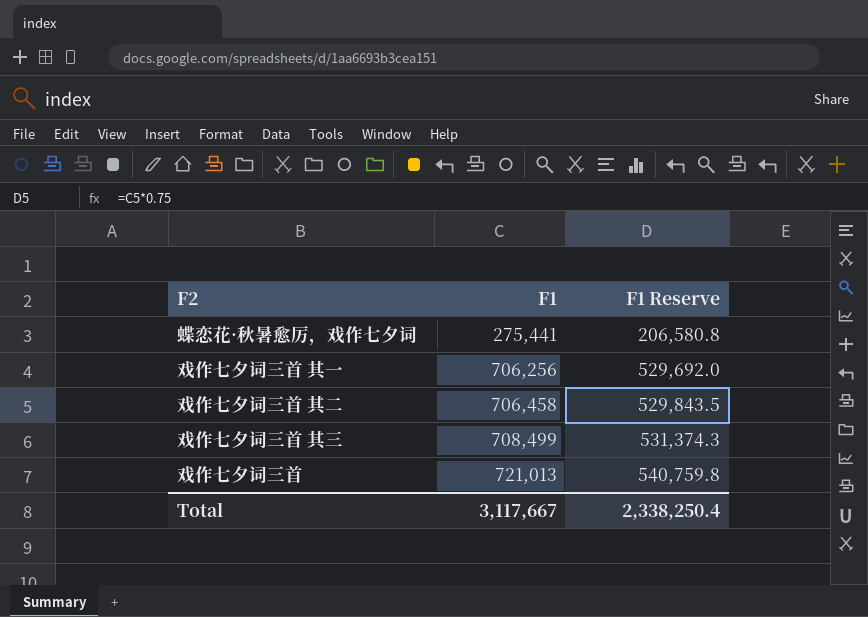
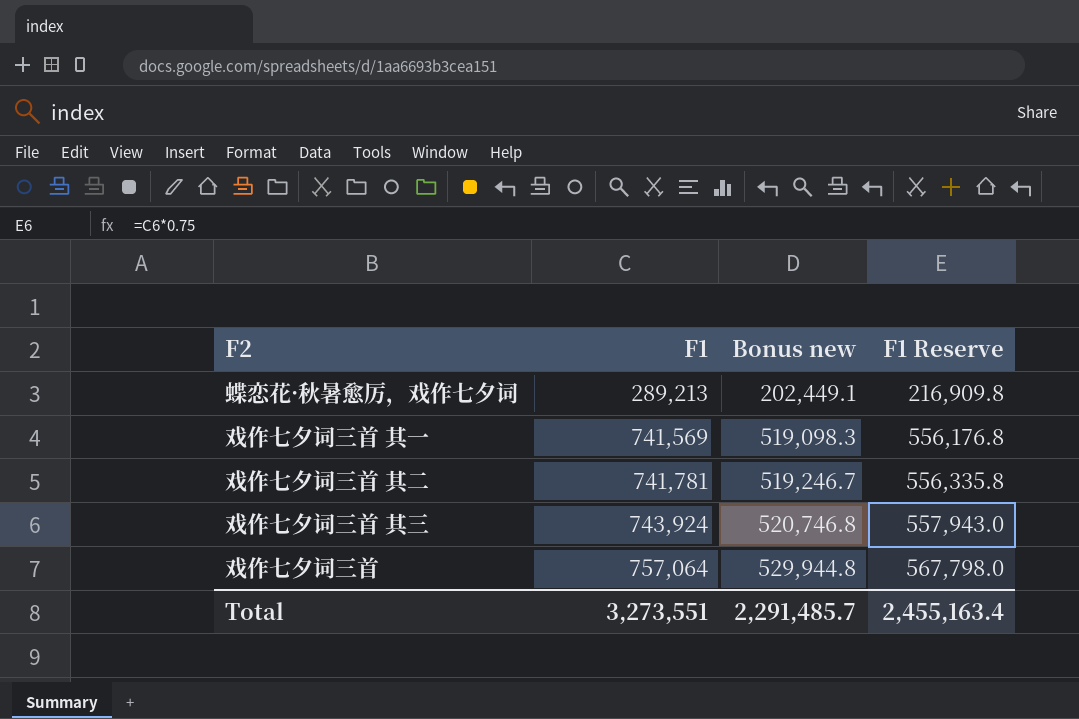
column Bonus new | formula: none -> [F1] * 0.7
蝶恋花·秋暑愈厉，戏作七夕词 | F1: 275,441 -> 289,213
蝶恋花·秋暑愈厉，戏作七夕词 | F1 Reserve: 206,580.8 -> 216,909.8
戏作七夕词三首 其一 | F1: 706,256 -> 741,569
戏作七夕词三首 其一 | F1 Reserve: 529,692.0 -> 556,176.8
戏作七夕词三首 其二 | F1: 706,458 -> 741,781
戏作七夕词三首 其二 | F1 Reserve: 529,843.5 -> 556,335.8
戏作七夕词三首 其三 | F1: 708,499 -> 743,924
戏作七夕词三首 其三 | F1 Reserve: 531,374.3 -> 557,943.0
戏作七夕词三首 | F1: 721,013 -> 757,064
戏作七夕词三首 | F1 Reserve: 540,759.8 -> 567,798.0
Total | F1: 3,117,667 -> 3,273,551
Total | F1 Reserve: 2,338,250.4 -> 2,455,163.4

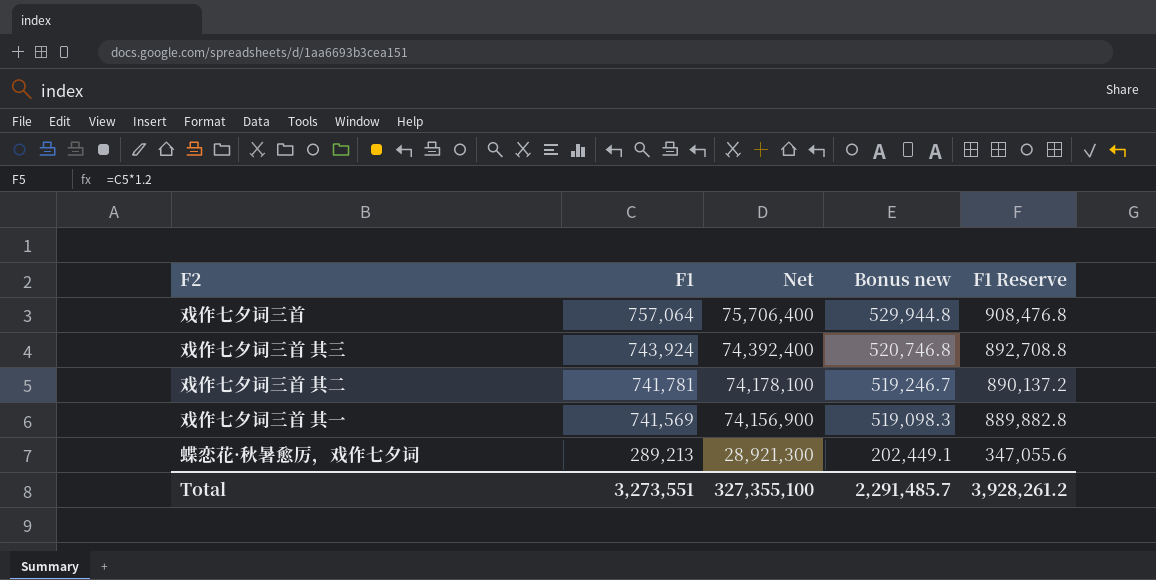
row order: F1 ascending -> F1 descending
column Net | formula: none -> [F1] * 100
column F1 Reserve | formula: [F1] * 0.75 -> [F1] * 1.2
Total | F1 Reserve: 2,455,163.4 -> 3,928,261.2

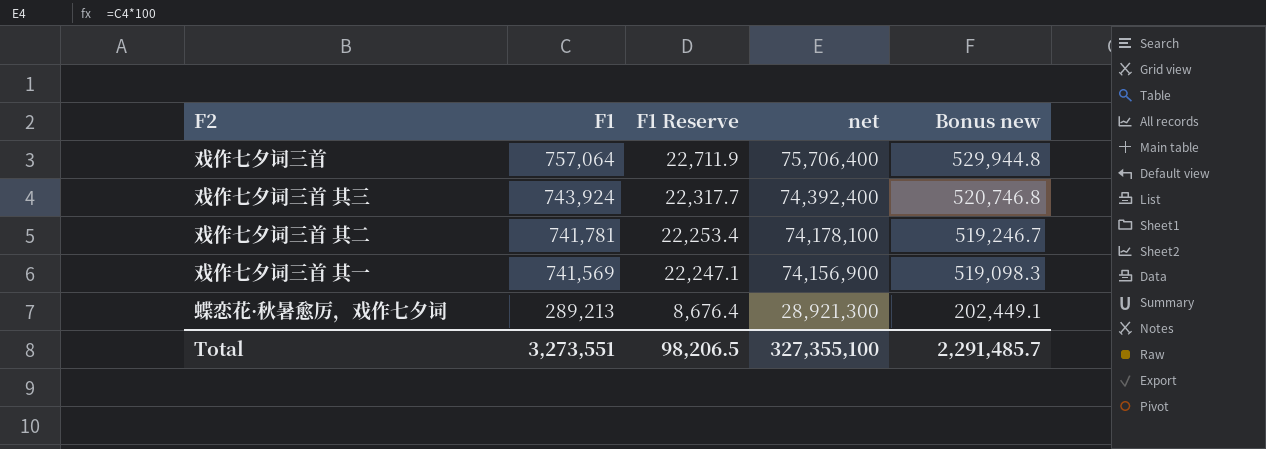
column F1 Reserve | formula: [F1] * 1.2 -> [F1] * 0.03
column F1 Reserve | position: 5 -> 3
column name: Net -> net
Total | F1 Reserve: 3,928,261.2 -> 98,206.5

